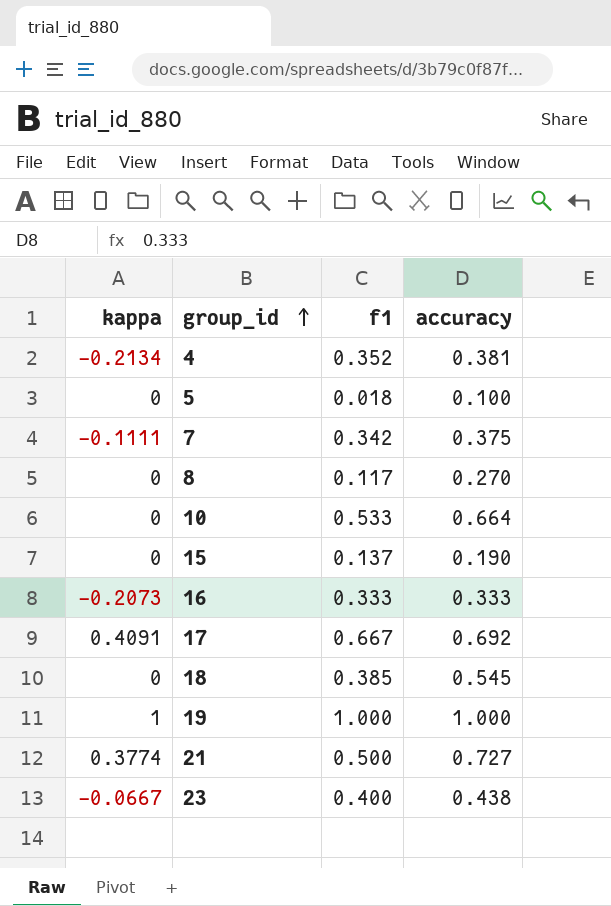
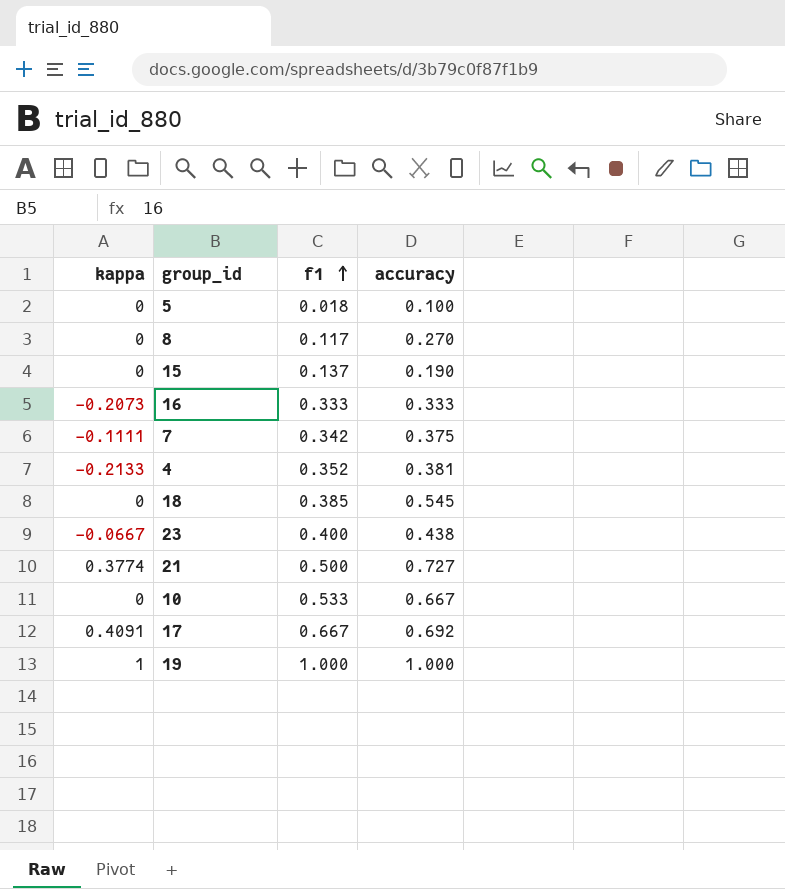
row order: group_id ascending -> f1 ascending
4 | kappa: -0.2134 -> -0.2133
10 | accuracy: 0.664 -> 0.667

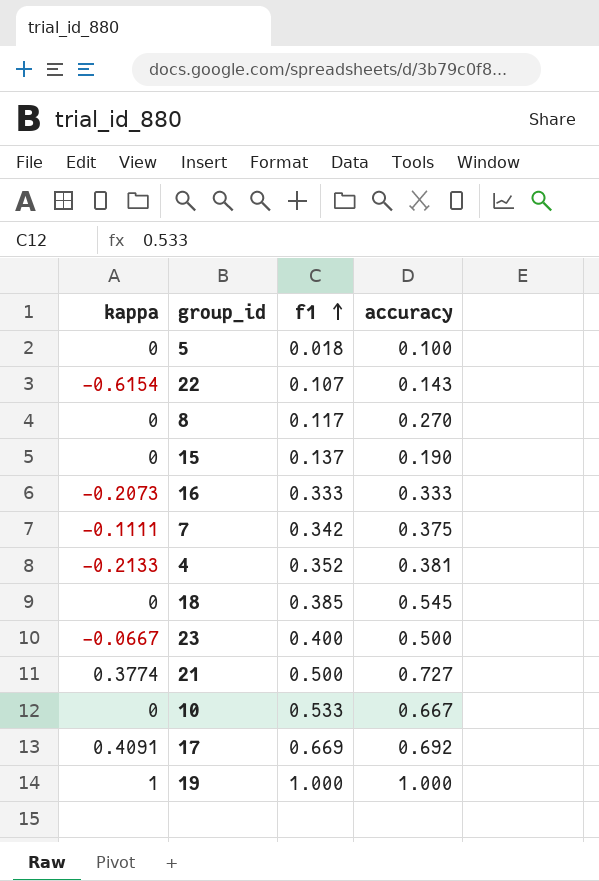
row 22: none -> -0.6154 | 0.107 | 0.143
23 | accuracy: 0.438 -> 0.500
17 | f1: 0.667 -> 0.669

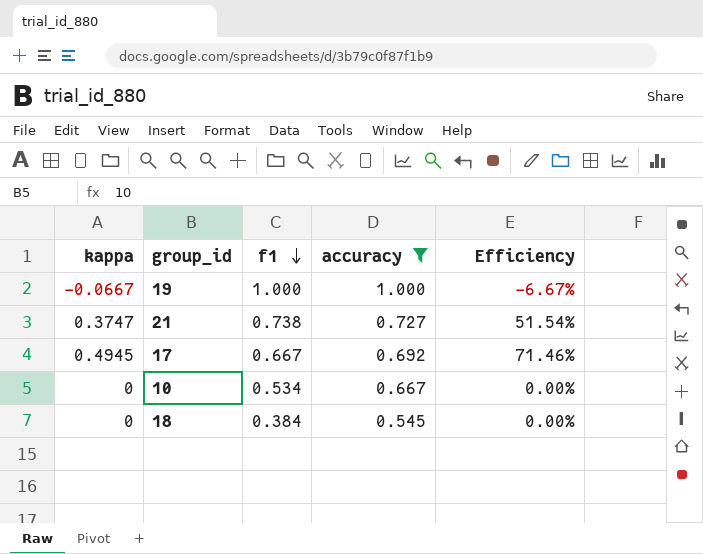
filter: none -> accuracy >= 0.545
row order: f1 ascending -> f1 descending
column Efficiency | formula: none -> [kappa] / [accuracy]
19 | kappa: 1 -> -0.0667
21 | kappa: 0.3774 -> 0.3747
21 | f1: 0.500 -> 0.738
17 | kappa: 0.4091 -> 0.4945
17 | f1: 0.669 -> 0.667
10 | f1: 0.533 -> 0.534
18 | f1: 0.385 -> 0.384

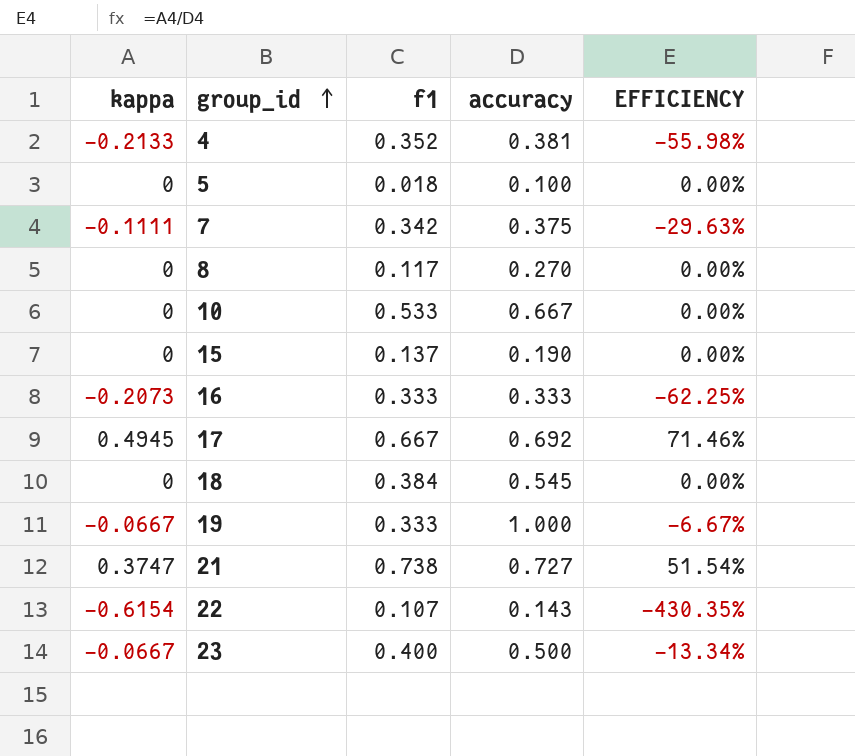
filter: accuracy >= 0.545 -> none
row order: f1 descending -> group_id ascending
column name: Efficiency -> EFFICIENCY
10 | f1: 0.534 -> 0.533
19 | f1: 1.000 -> 0.333

